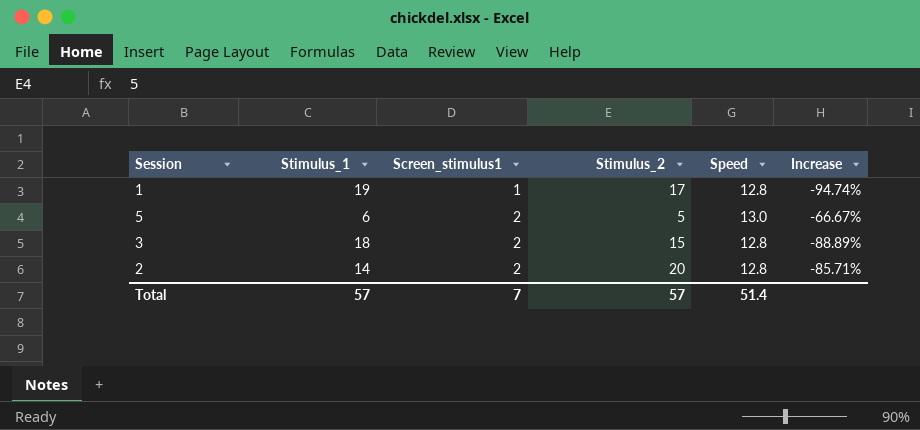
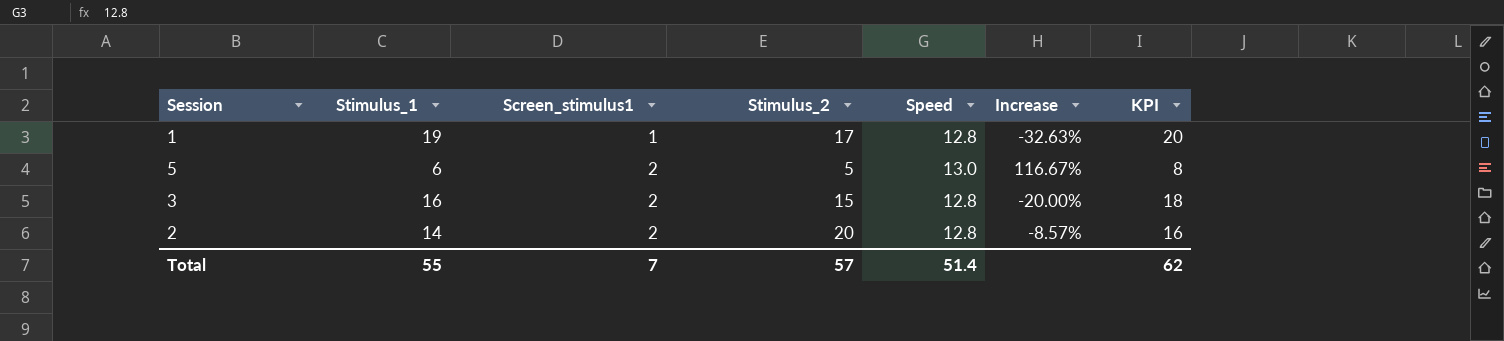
column Increase | formula: ([Screen_stimulus1] - [Stimulus_1]) / [Stimulus_1] -> ([Speed] - [Stimulus_1]) / [Stimulus_1]
column KPI | formula: none -> [Stimulus_1] + [Screen_stimulus1]
3 | Stimulus_1: 18 -> 16
Total | Stimulus_1: 57 -> 55

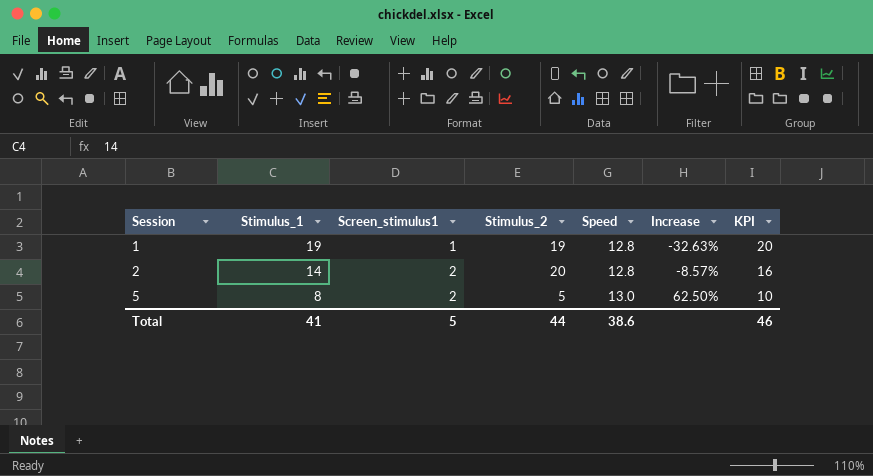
row order: Screen_stimulus1 ascending -> Session ascending
row 3: 16 | 2 | 15 | 12.8 | -20.00% | 18 -> none
1 | Stimulus_2: 17 -> 19
5 | Stimulus_1: 6 -> 8
5 | Increase: 116.67% -> 62.50%
5 | KPI: 8 -> 10
Total | Stimulus_1: 55 -> 41
Total | Screen_stimulus1: 7 -> 5
Total | Stimulus_2: 57 -> 44
Total | Speed: 51.4 -> 38.6
Total | KPI: 62 -> 46

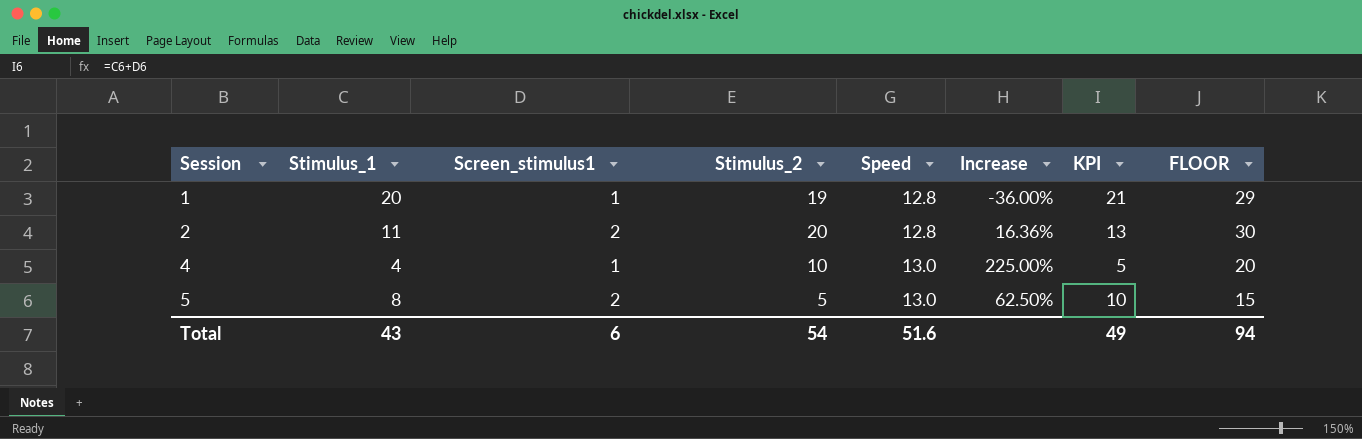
column FLOOR | formula: none -> [Stimulus_2] + 10
1 | Stimulus_1: 19 -> 20
1 | Increase: -32.63% -> -36.00%
1 | KPI: 20 -> 21
2 | Stimulus_1: 14 -> 11
2 | Increase: -8.57% -> 16.36%
2 | KPI: 16 -> 13
row 4: none -> 4 | 1 | 10 | 13.0 | 225.00% | 5 | 20
Total | Stimulus_1: 41 -> 43
Total | Screen_stimulus1: 5 -> 6
Total | Stimulus_2: 44 -> 54
Total | Speed: 38.6 -> 51.6
Total | KPI: 46 -> 49

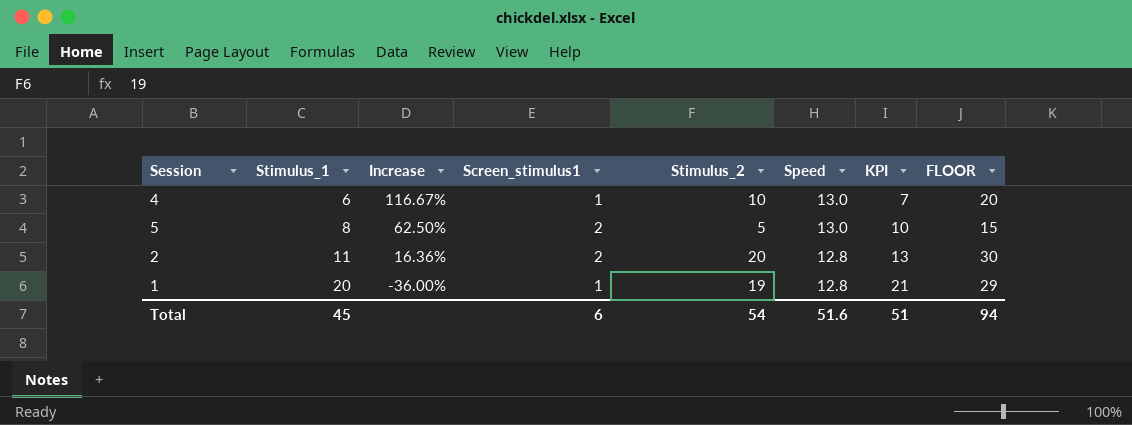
row order: Session ascending -> Stimulus_1 ascending
column Increase | position: 6 -> 3
4 | Stimulus_1: 4 -> 6
4 | Increase: 225.00% -> 116.67%
4 | KPI: 5 -> 7
Total | Stimulus_1: 43 -> 45
Total | KPI: 49 -> 51

